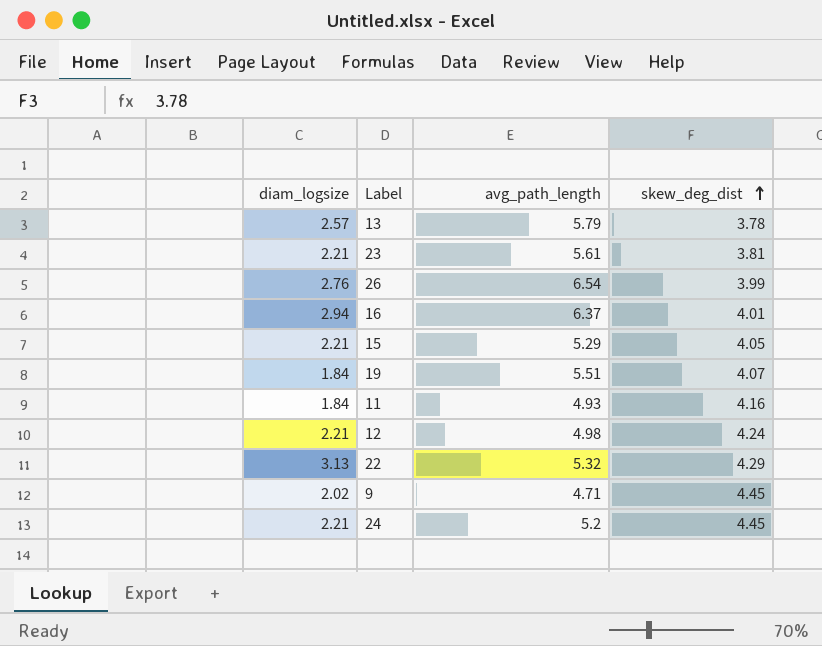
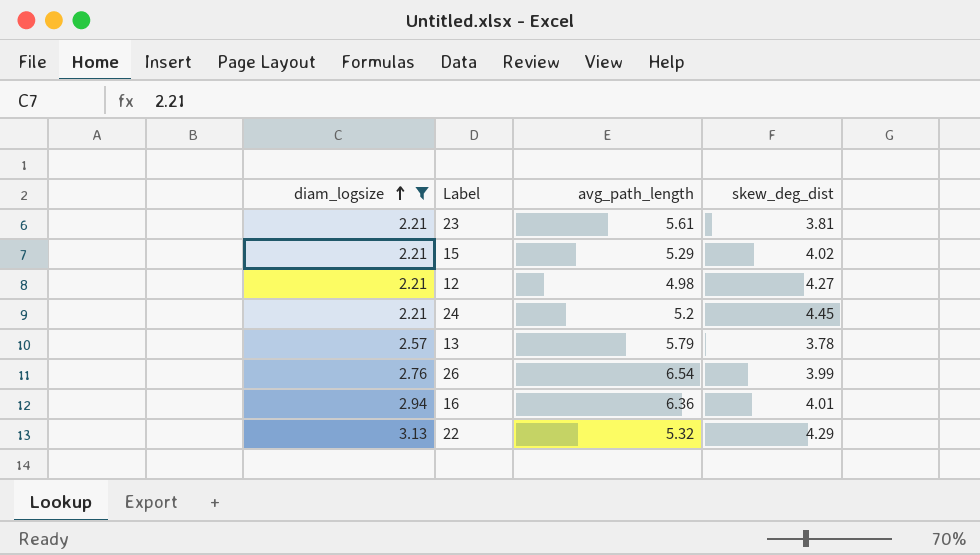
filter: none -> diam_logsize >= 2.21
row order: skew_deg_dist ascending -> diam_logsize ascending
15 | skew_deg_dist: 4.05 -> 4.02
12 | skew_deg_dist: 4.24 -> 4.27
16 | avg_path_length: 6.37 -> 6.36

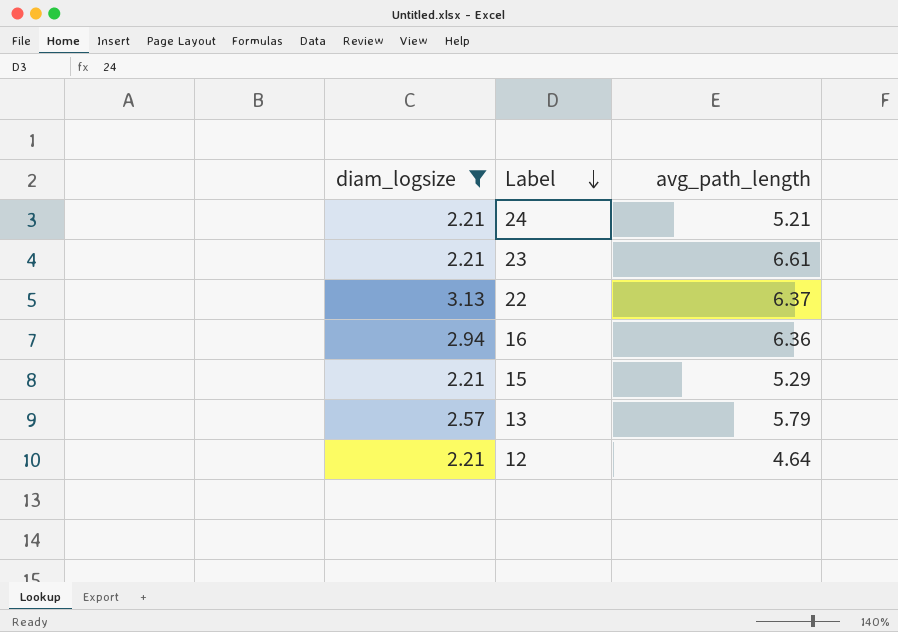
row order: diam_logsize ascending -> Label descending
column skew_deg_dist | position: 4 -> none
row 26: 2.76 | 6.54 | 3.99 -> none
24 | avg_path_length: 5.2 -> 5.21
23 | avg_path_length: 5.61 -> 6.61
22 | avg_path_length: 5.32 -> 6.37
12 | avg_path_length: 4.98 -> 4.64

